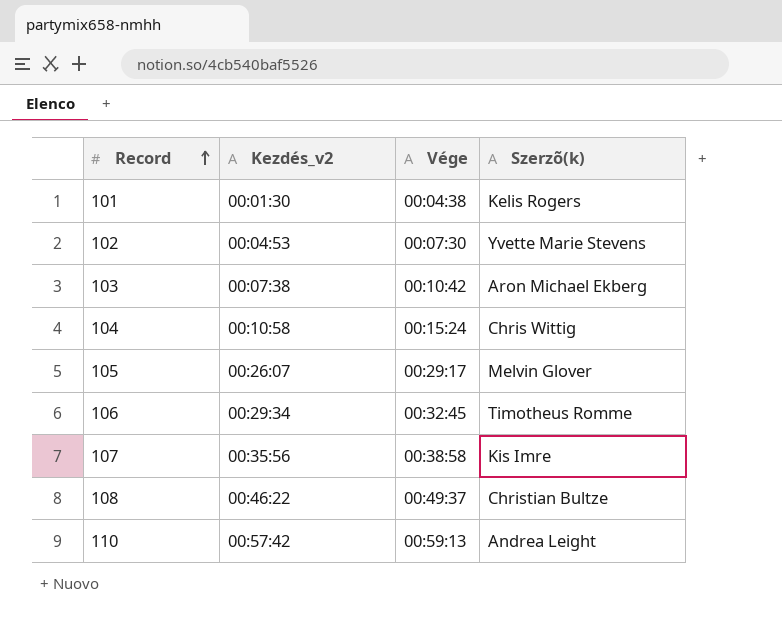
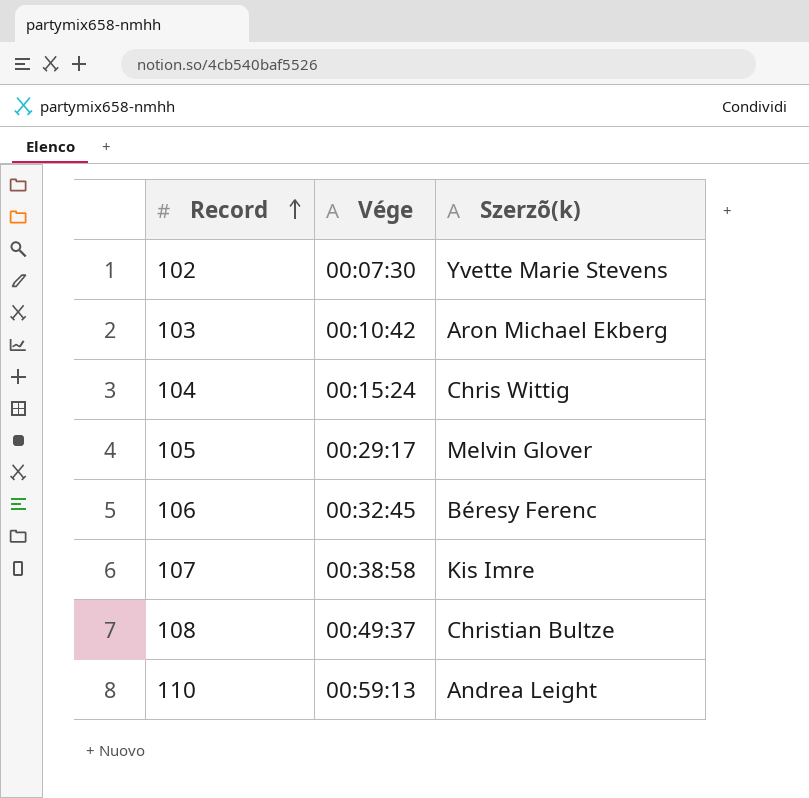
column Kezdés_v2 | position: 2 -> none
row 101: 00:01:30 | 00:04:38 | Kelis Rogers -> none
106 | Szerzõ(k): Timotheus Romme -> Béresy Ferenc

